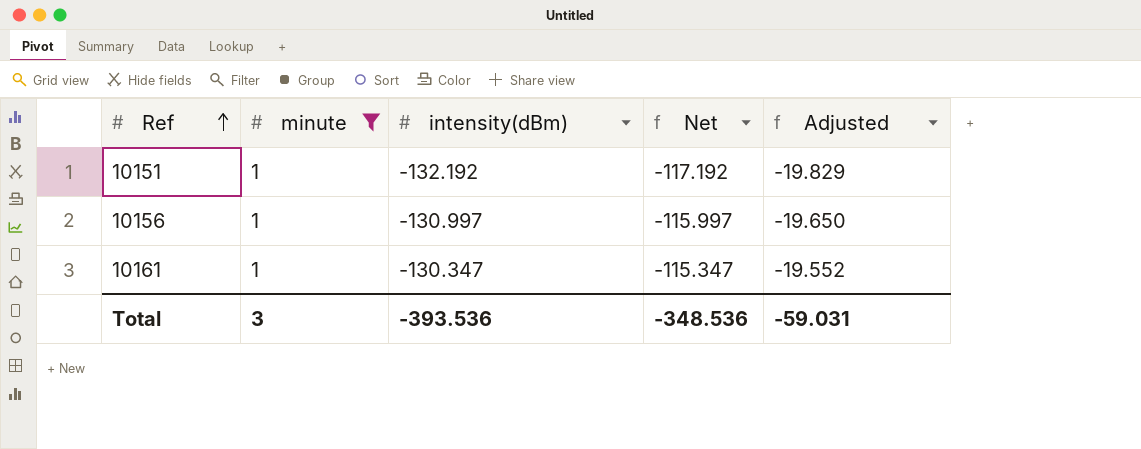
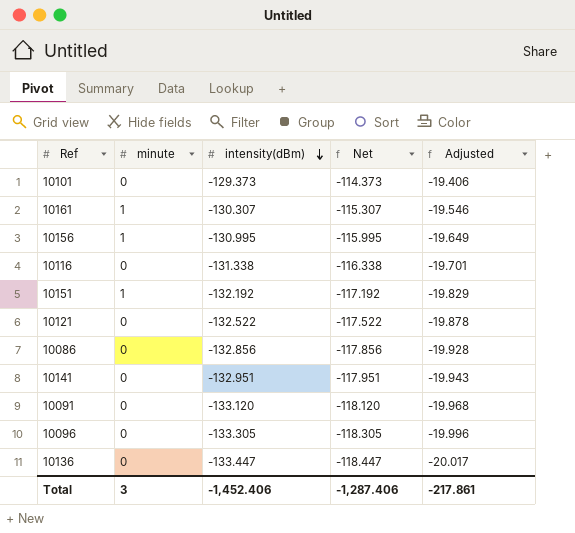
filter: minute = 1 -> none
row order: Ref ascending -> intensity(dBm) descending
10161 | intensity(dBm): -130.347 -> -130.307
10161 | Net: -115.347 -> -115.307
10161 | Adjusted: -19.552 -> -19.546
10156 | intensity(dBm): -130.997 -> -130.995
10156 | Net: -115.997 -> -115.995
10156 | Adjusted: -19.650 -> -19.649
Total | intensity(dBm): -393.536 -> -1,452.406
Total | Net: -348.536 -> -1,287.406
Total | Adjusted: -59.031 -> -217.861

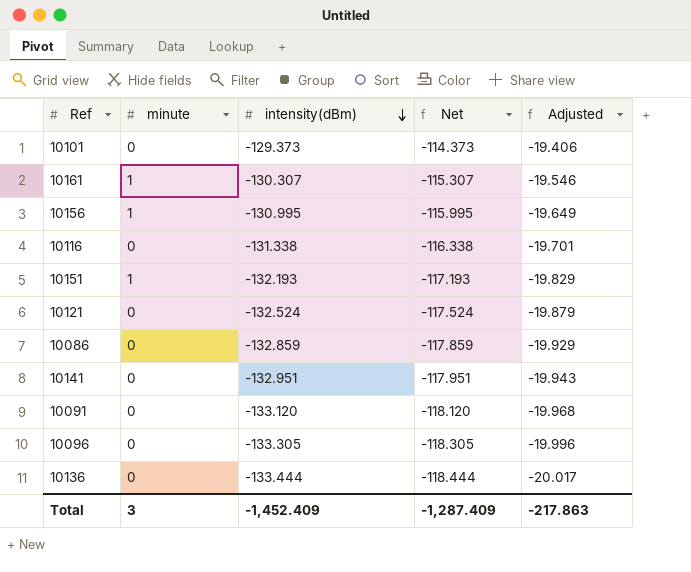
10151 | intensity(dBm): -132.192 -> -132.193
10151 | Net: -117.192 -> -117.193
10121 | intensity(dBm): -132.522 -> -132.524
10121 | Net: -117.522 -> -117.524
10121 | Adjusted: -19.878 -> -19.879
10086 | intensity(dBm): -132.856 -> -132.859
10086 | Net: -117.856 -> -117.859
10086 | Adjusted: -19.928 -> -19.929
10136 | intensity(dBm): -133.447 -> -133.444
10136 | Net: -118.447 -> -118.444
Total | intensity(dBm): -1,452.406 -> -1,452.409
Total | Net: -1,287.406 -> -1,287.409
Total | Adjusted: -217.861 -> -217.863

